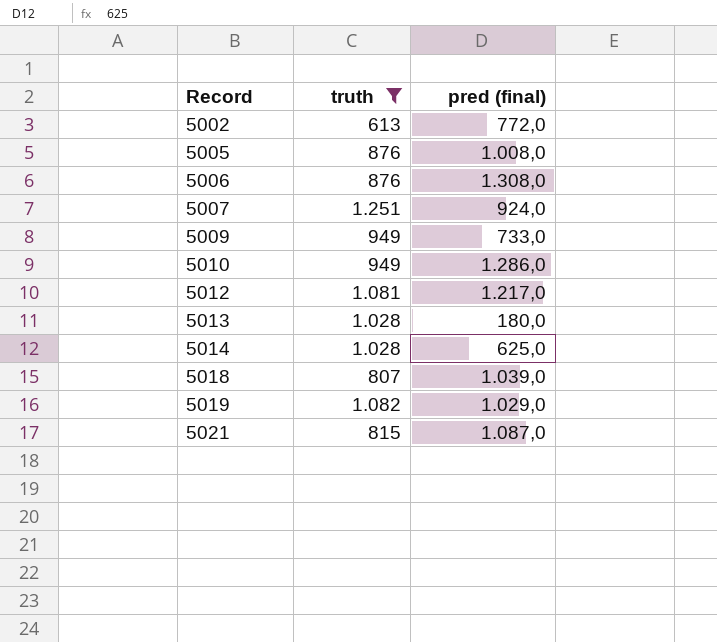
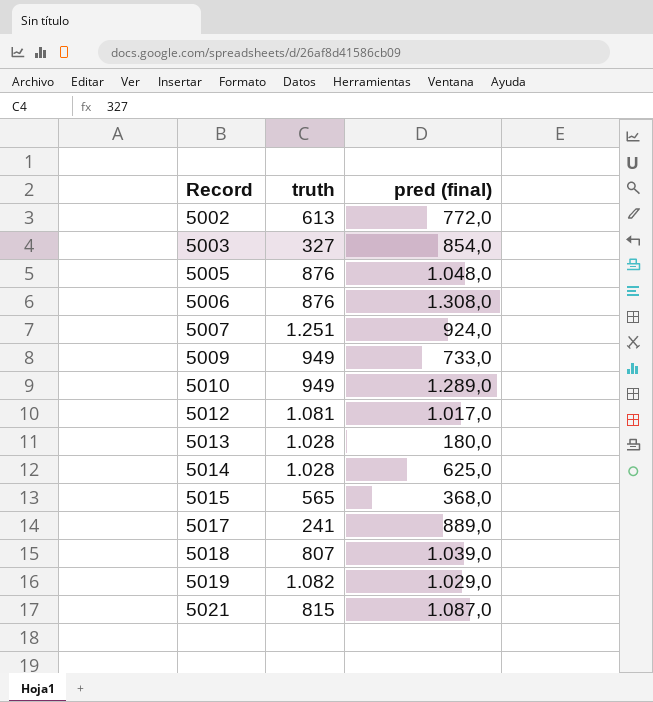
filter: truth >= 613 -> none
5005 | pred (final): 1.008,0 -> 1.048,0
5010 | pred (final): 1.286,0 -> 1.289,0
5012 | pred (final): 1.217,0 -> 1.017,0

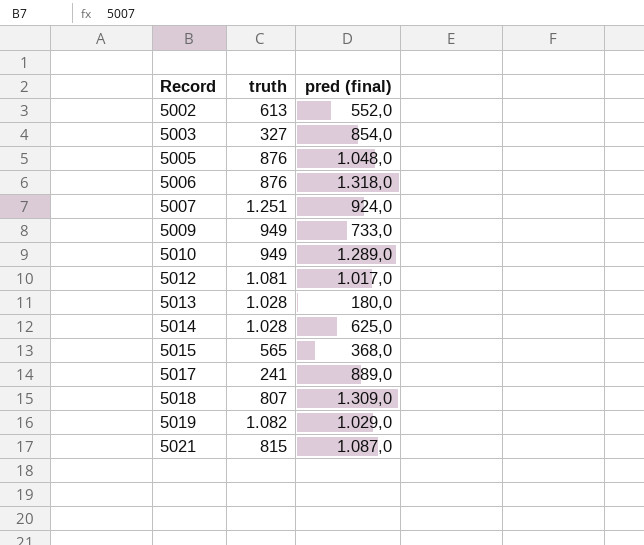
5002 | pred (final): 772,0 -> 552,0
5006 | pred (final): 1.308,0 -> 1.318,0
5018 | pred (final): 1.039,0 -> 1.309,0

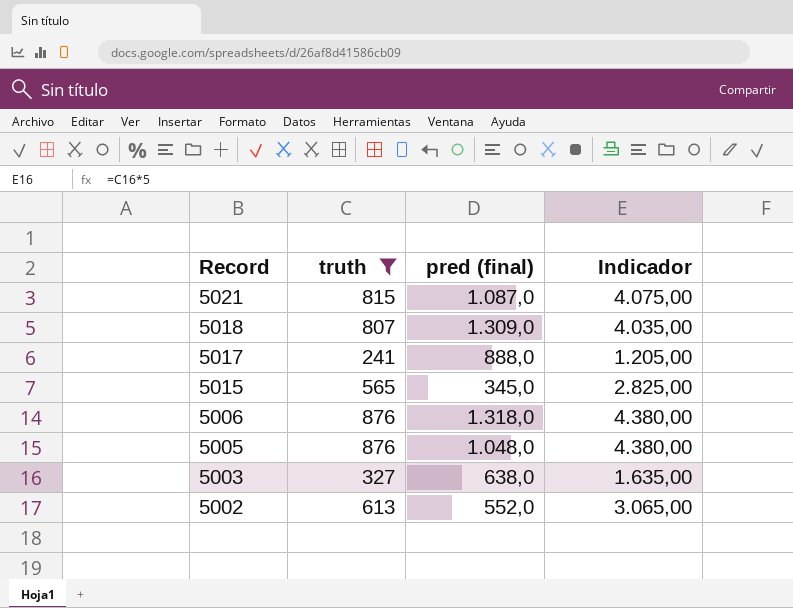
filter: none -> truth <= 876
row order: Record ascending -> Record descending
column Indicador | formula: none -> [truth] * 5
5017 | pred (final): 889,0 -> 888,0
5015 | pred (final): 368,0 -> 345,0
5003 | pred (final): 854,0 -> 638,0

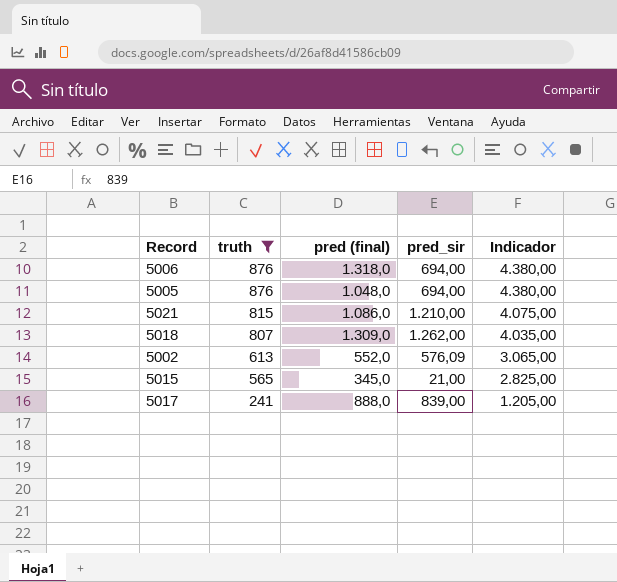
row order: Record descending -> truth descending
column pred_sir | position: none -> 4
row 5003: 327 | 638,0 | 1.635,00 -> none
5021 | pred (final): 1.087,0 -> 1.086,0

